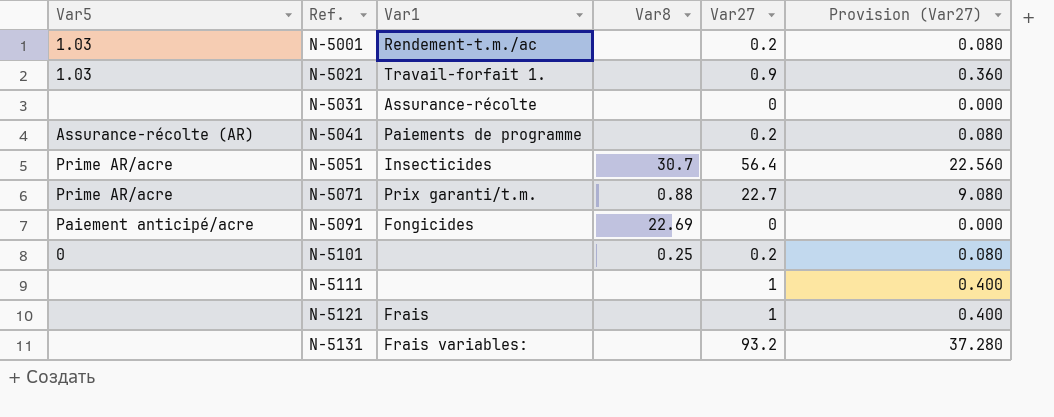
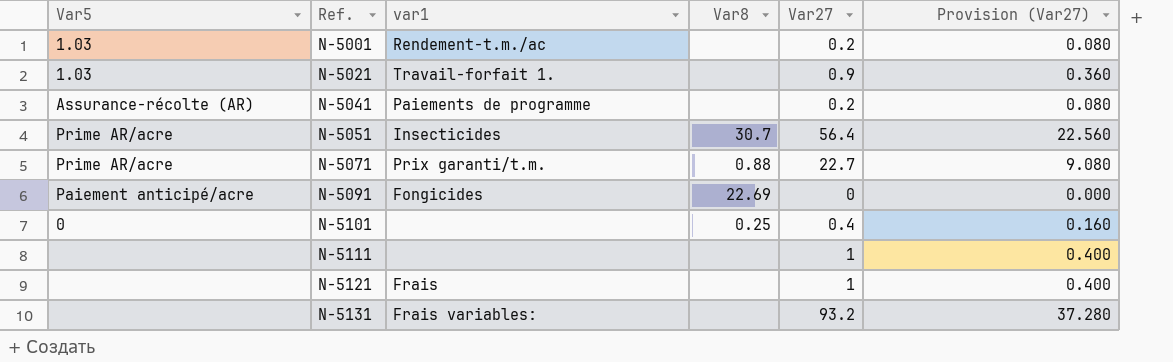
column name: Var1 -> var1
row N-5031: none | Assurance-récolte | none | 0 | 0.000 -> none
N-5101 | Var27: 0.2 -> 0.4
N-5101 | Provision (Var27): 0.080 -> 0.160

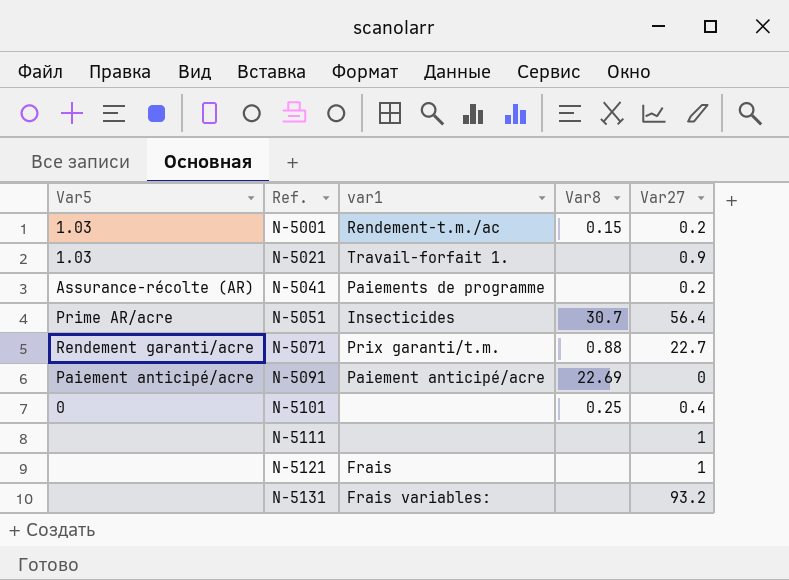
column Provision (Var27) | formula: [Var27] * 0.4 -> none
N-5001 | Var8: none -> 0.15
N-5071 | Var5: Prime AR/acre -> Rendement garanti/acre
N-5091 | var1: Fongicides -> Paiement anticipé/acre

